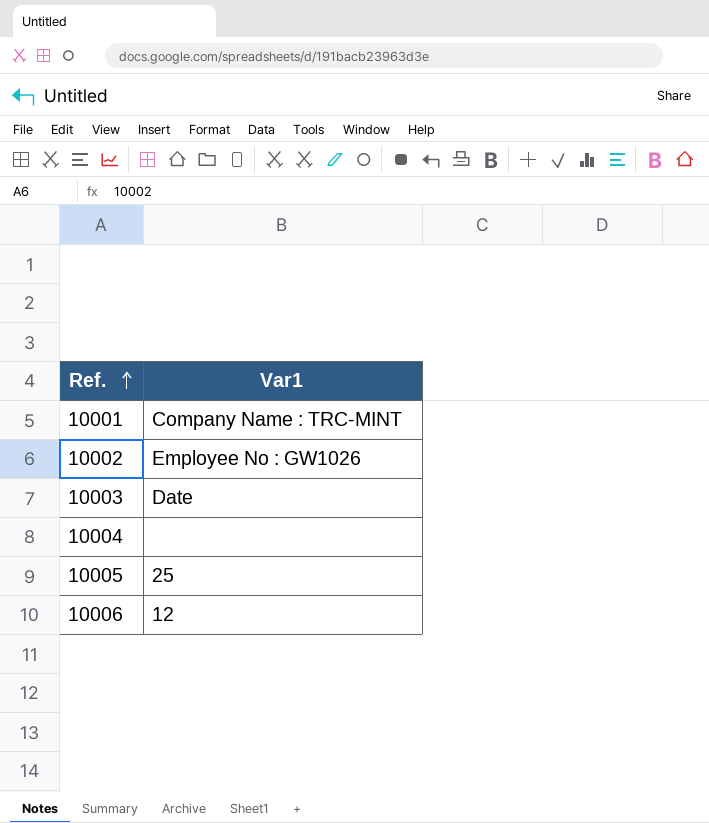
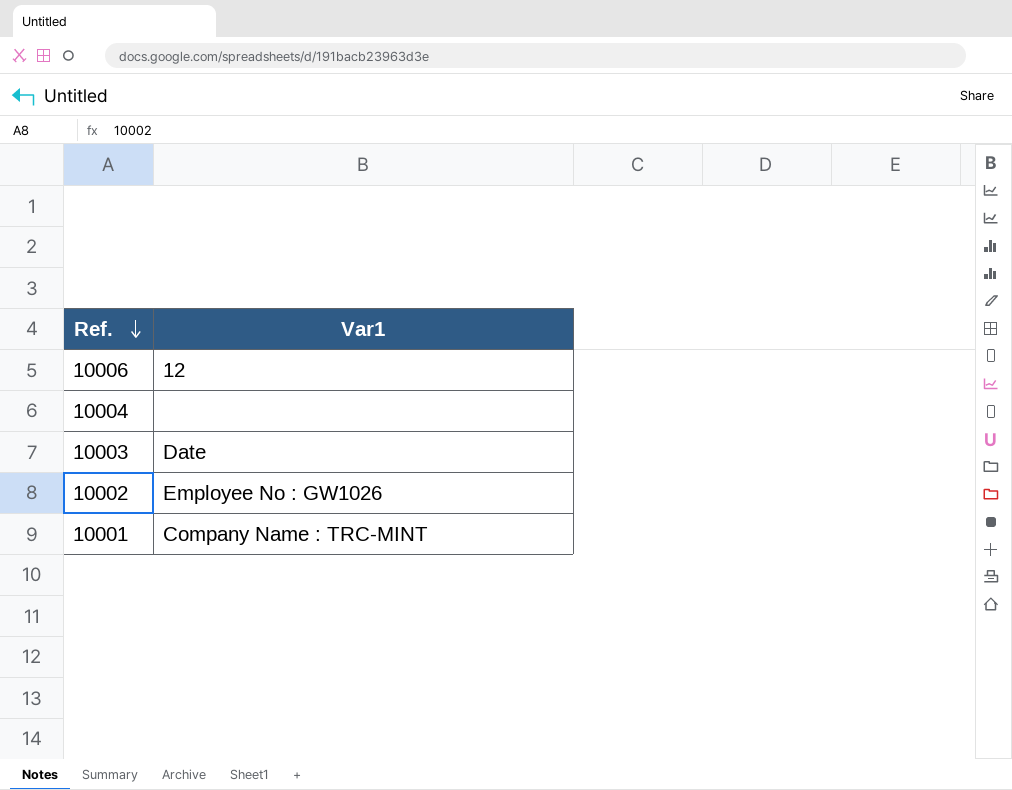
row order: Ref. ascending -> Ref. descending
row 10005: 25 -> none

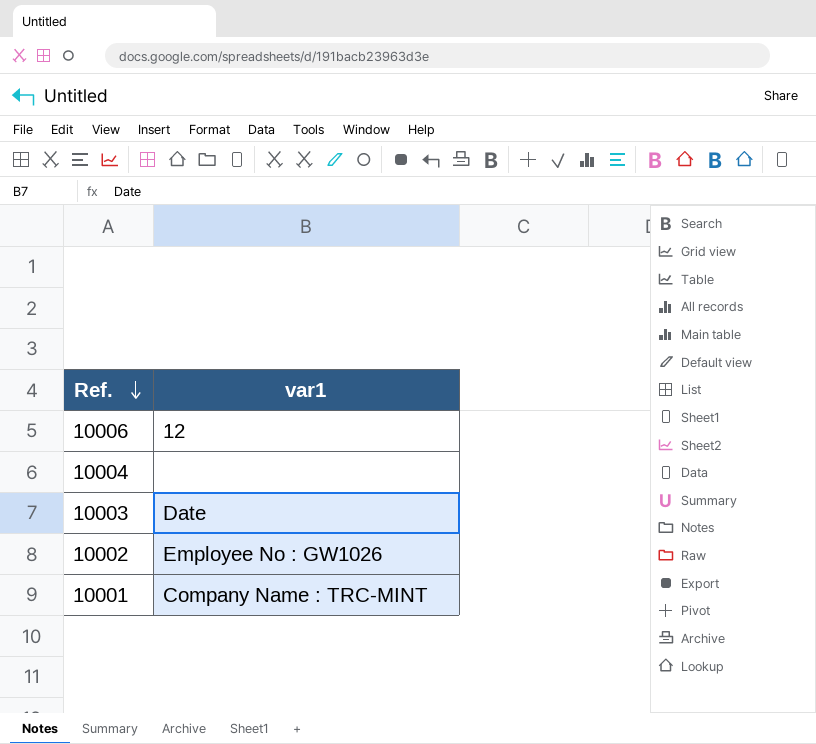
column name: Var1 -> var1

